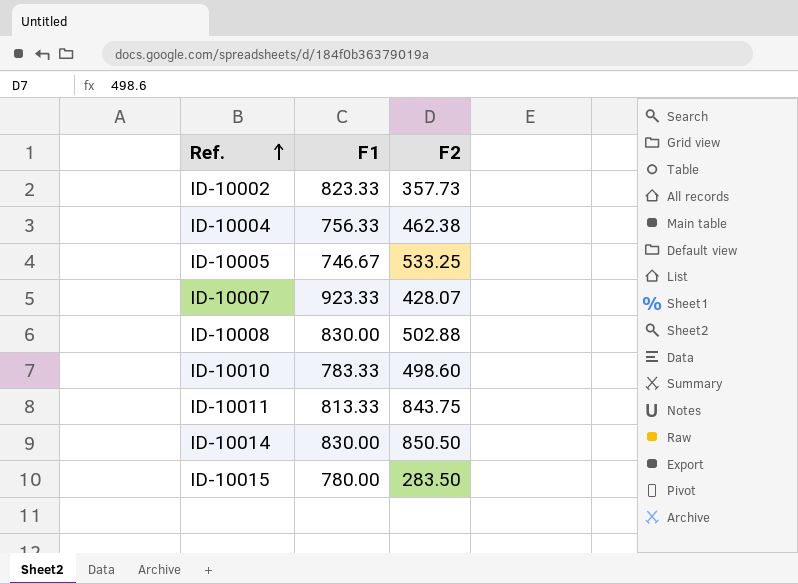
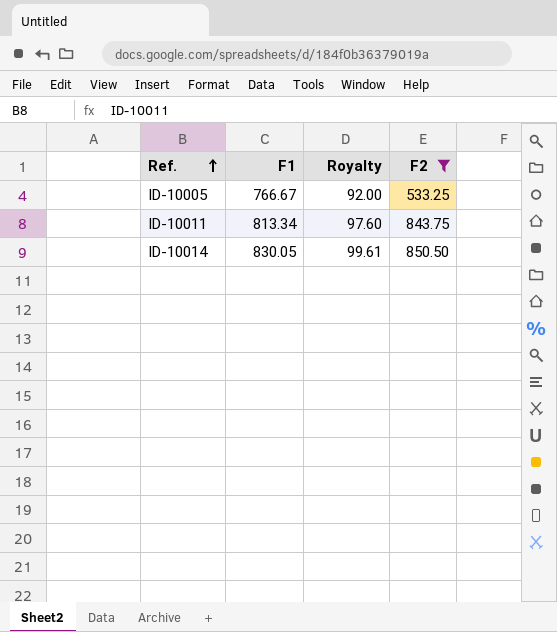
filter: none -> F2 >= 533.25
column Royalty | formula: none -> [F1] * 0.12
ID-10005 | F1: 746.67 -> 766.67
ID-10011 | F1: 813.33 -> 813.34
ID-10014 | F1: 830.00 -> 830.05

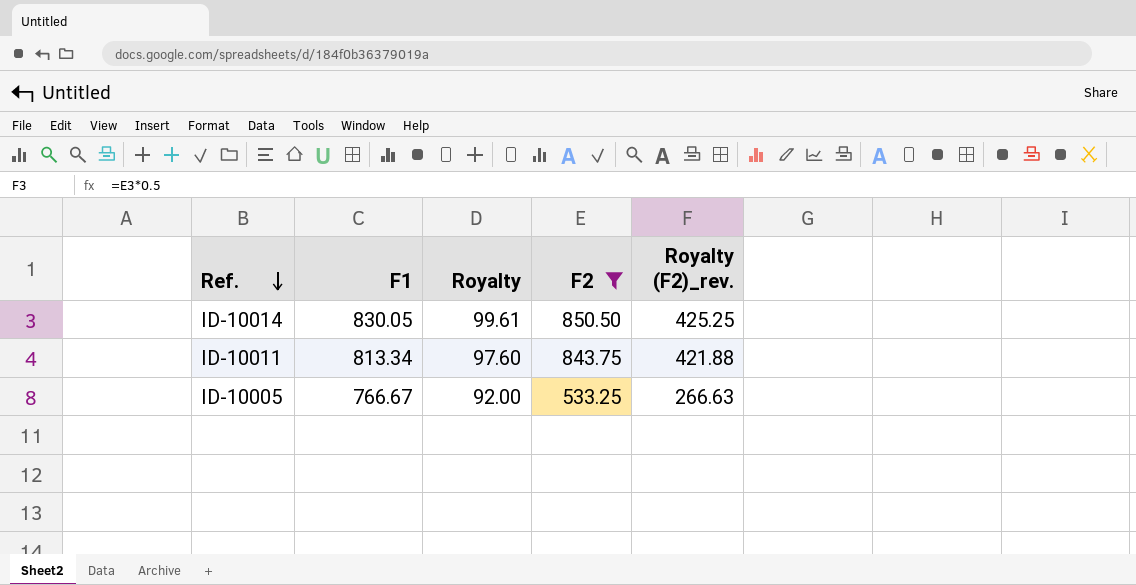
row order: Ref. ascending -> Ref. descending
column Royalty (F2)_rev. | formula: none -> [F2] * 0.5

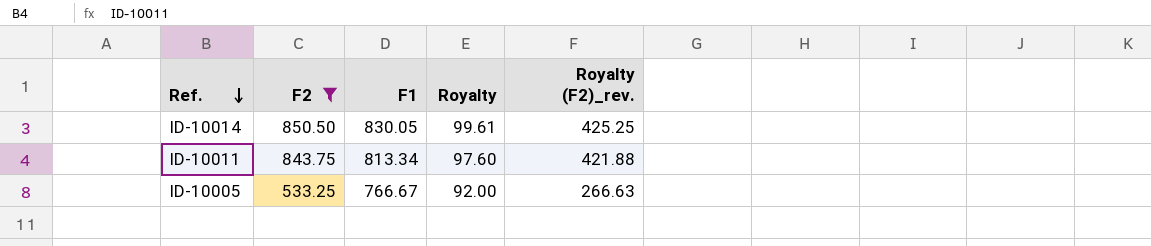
column F2 | position: 4 -> 2

